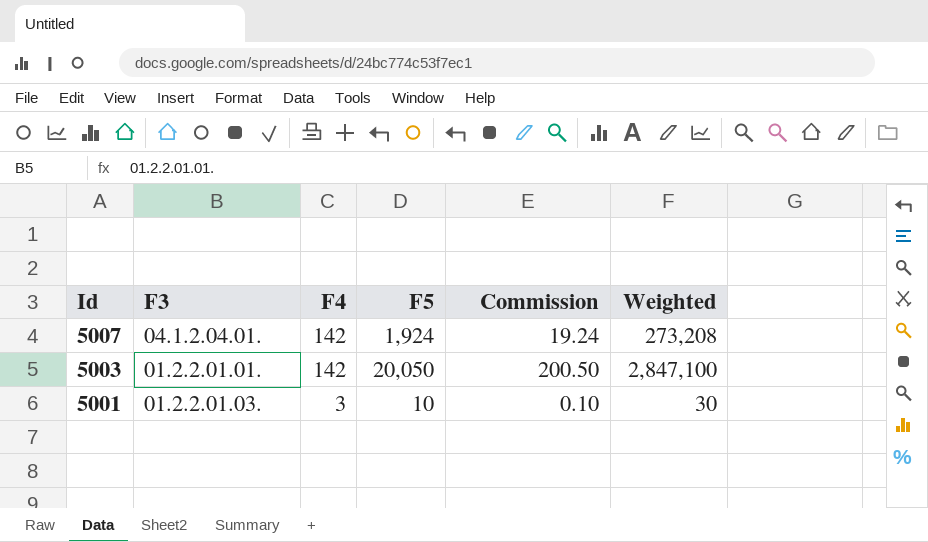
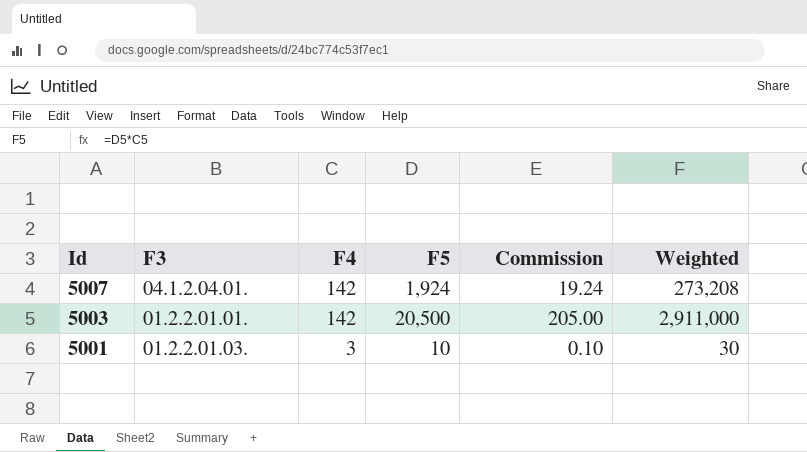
5003 | F5: 20,050 -> 20,500
5003 | Commission: 200.50 -> 205.00
5003 | Weighted: 2,847,100 -> 2,911,000

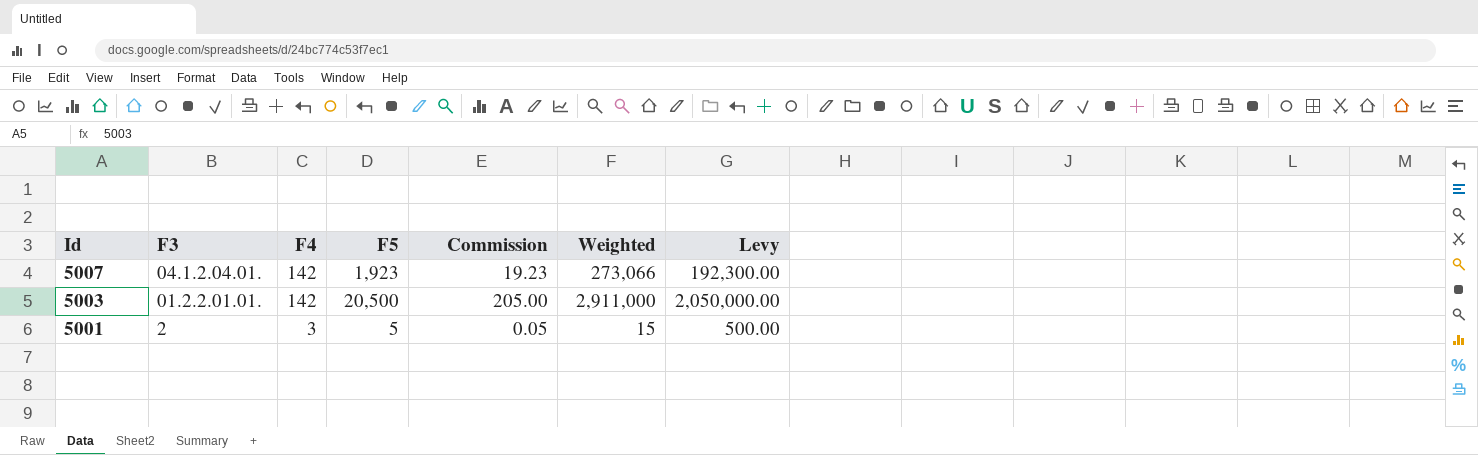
column Levy | formula: none -> [F5] * 100
5007 | F5: 1,924 -> 1,923
5007 | Commission: 19.24 -> 19.23
5007 | Weighted: 273,208 -> 273,066
5001 | F3: 01.2.2.01.03. -> 2
5001 | F5: 10 -> 5
5001 | Commission: 0.10 -> 0.05
5001 | Weighted: 30 -> 15

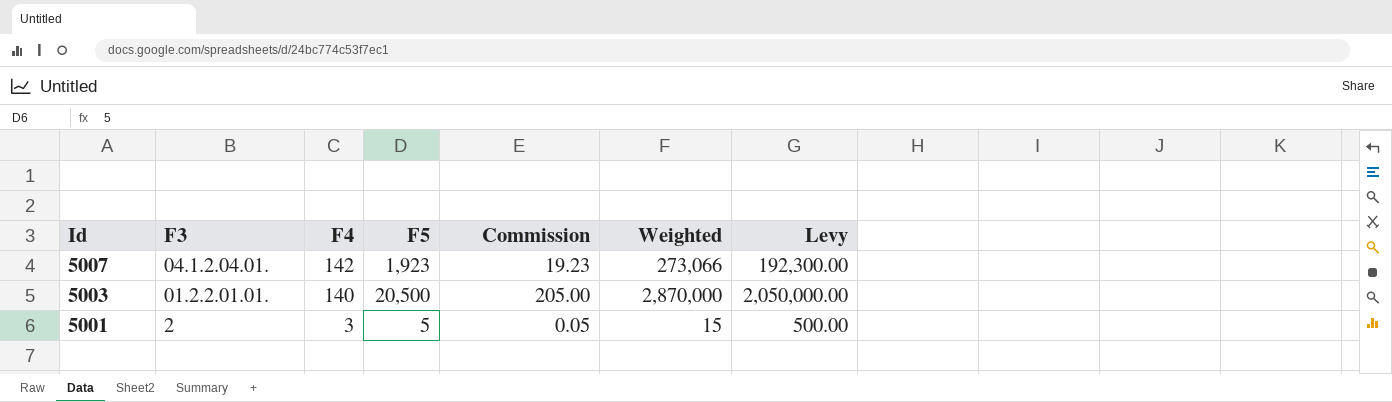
5003 | F4: 142 -> 140
5003 | Weighted: 2,911,000 -> 2,870,000

